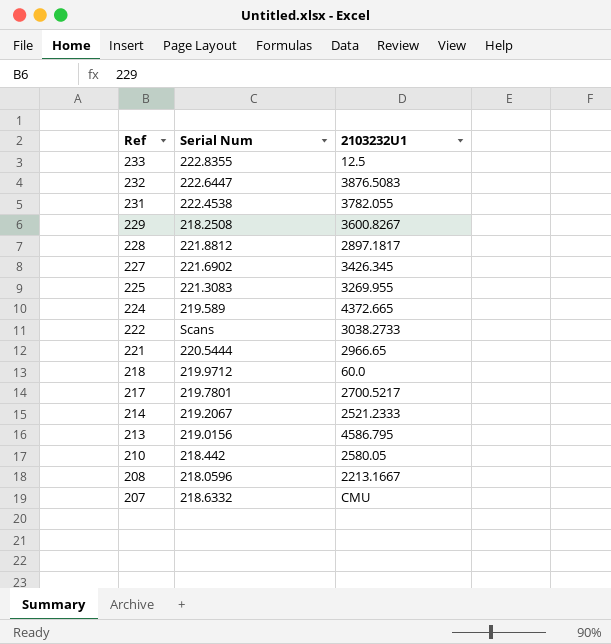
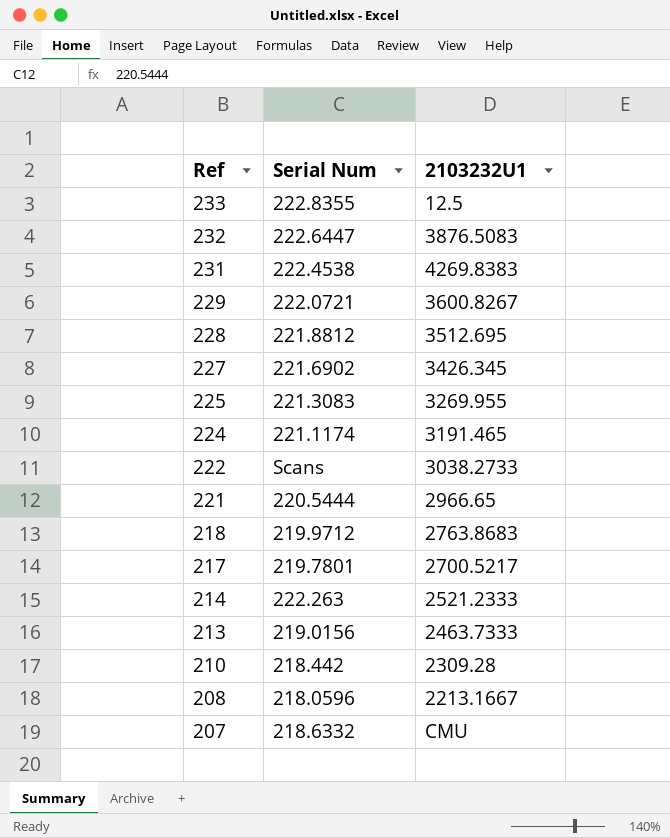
231 | 2103232U1: 3782.055 -> 4269.8383
229 | Serial Num: 218.2508 -> 222.0721
228 | 2103232U1: 2897.1817 -> 3512.695
224 | Serial Num: 219.589 -> 221.1174
224 | 2103232U1: 4372.665 -> 3191.465
218 | 2103232U1: 60.0 -> 2763.8683
214 | Serial Num: 219.2067 -> 222.263
213 | 2103232U1: 4586.795 -> 2463.7333
210 | 2103232U1: 2580.05 -> 2309.28

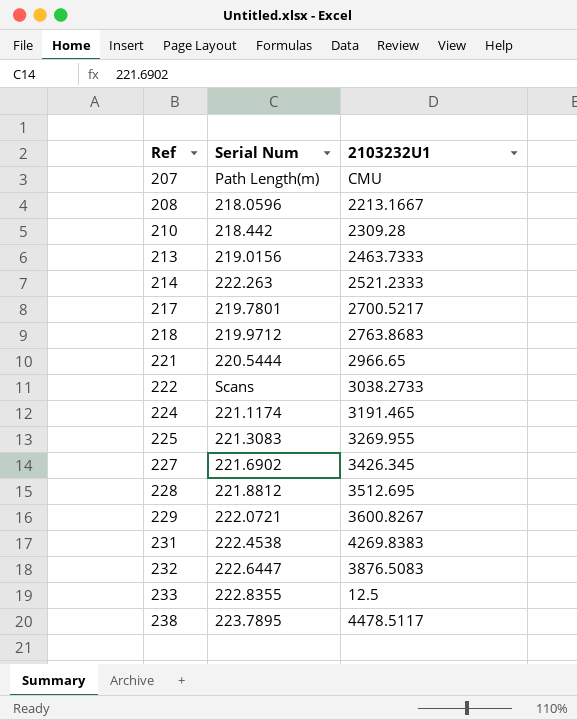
row order: Ref descending -> Ref ascending
207 | Serial Num: 218.6332 -> Path Length(m)
row 238: none -> 223.7895 | 4478.5117

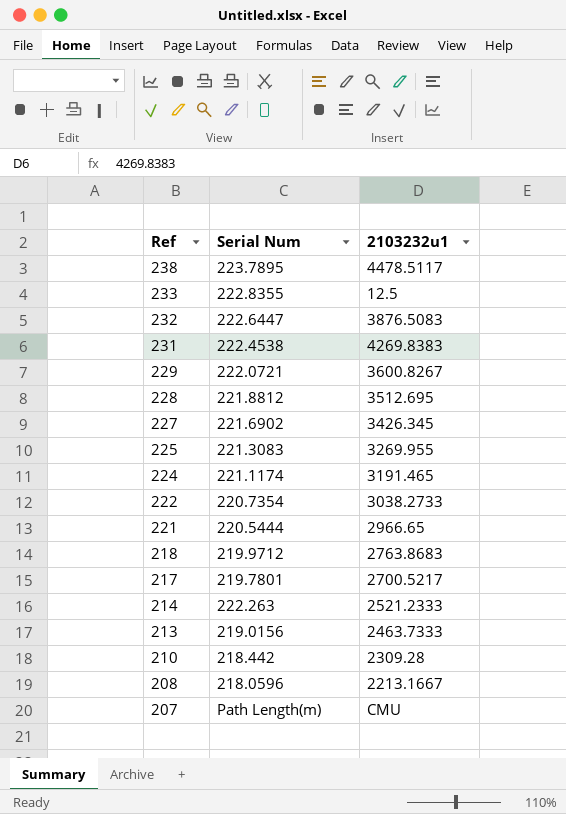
row order: Ref ascending -> Ref descending
column name: 2103232U1 -> 2103232u1
222 | Serial Num: Scans -> 220.7354

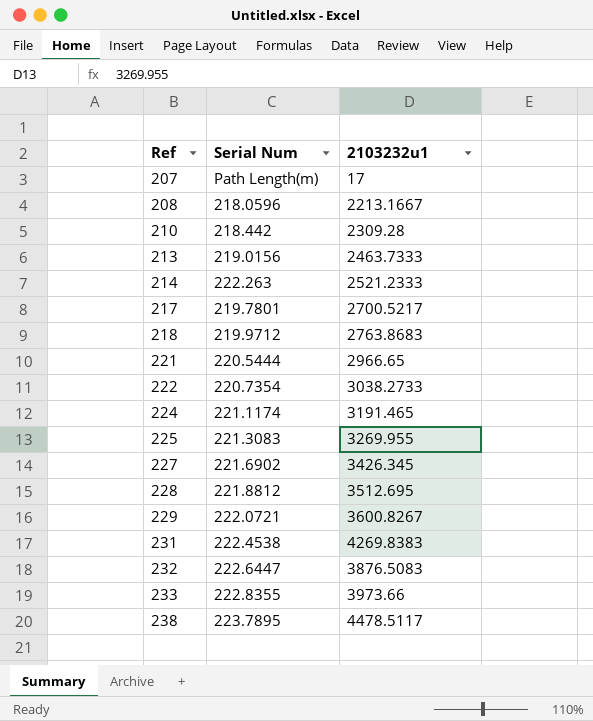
row order: Ref descending -> Ref ascending
207 | 2103232u1: CMU -> 17
233 | 2103232u1: 12.5 -> 3973.66

